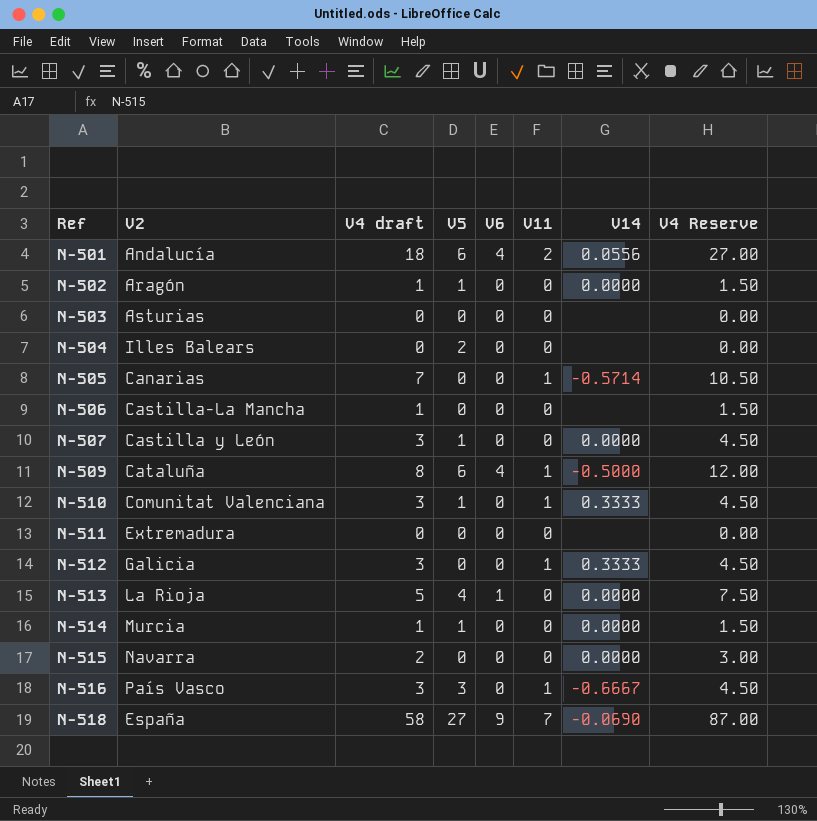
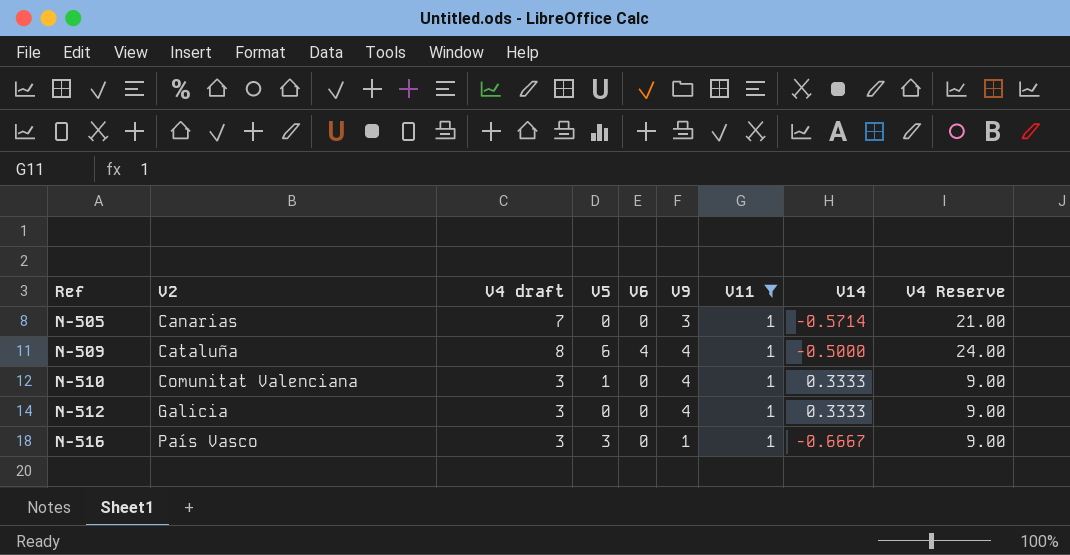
filter: none -> V11 = 1
column V9 | position: none -> 6
column V4 Reserve | formula: [V4 draft] * 1.5 -> [V4 draft] * 3

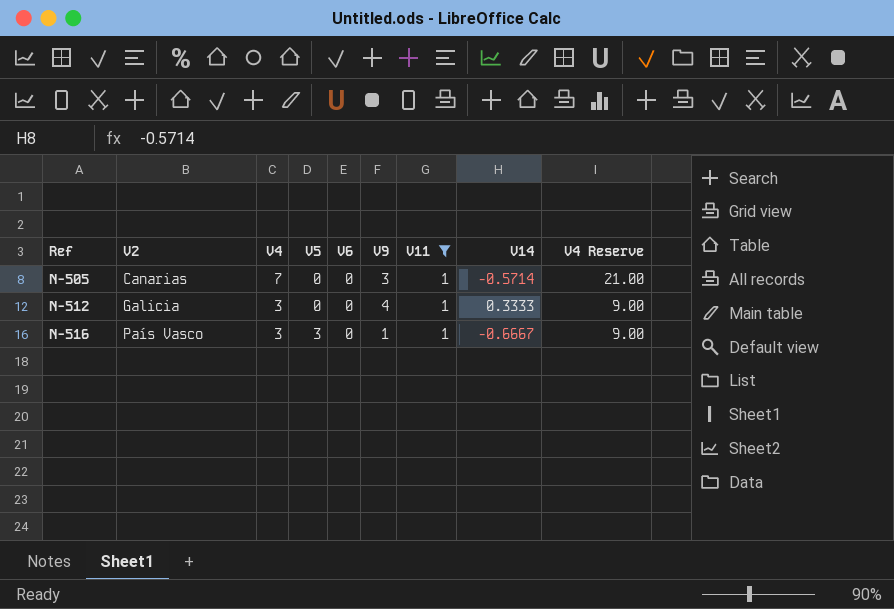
column name: V4 draft -> V4
row N-509: Cataluña | 8 | 6 | 4 | 4 | 1 | -0.5000 | 24.00 -> none
row N-510: Comunitat Valenciana | 3 | 1 | 0 | 4 | 1 | 0.3333 | 9.00 -> none

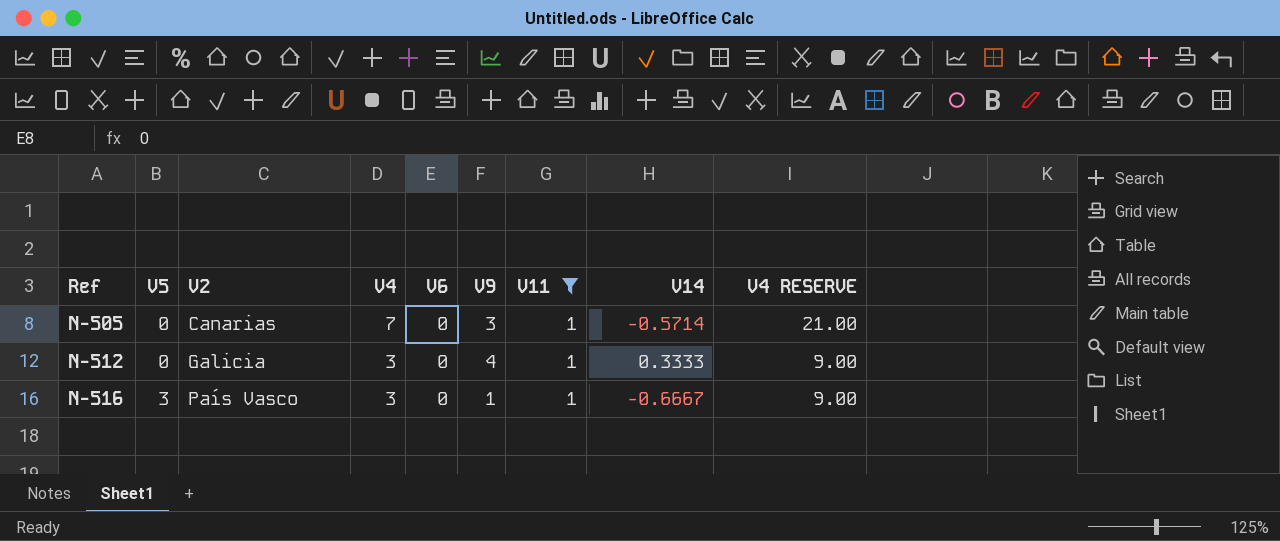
column V5 | position: 4 -> 2
column name: V4 Reserve -> V4 RESERVE

